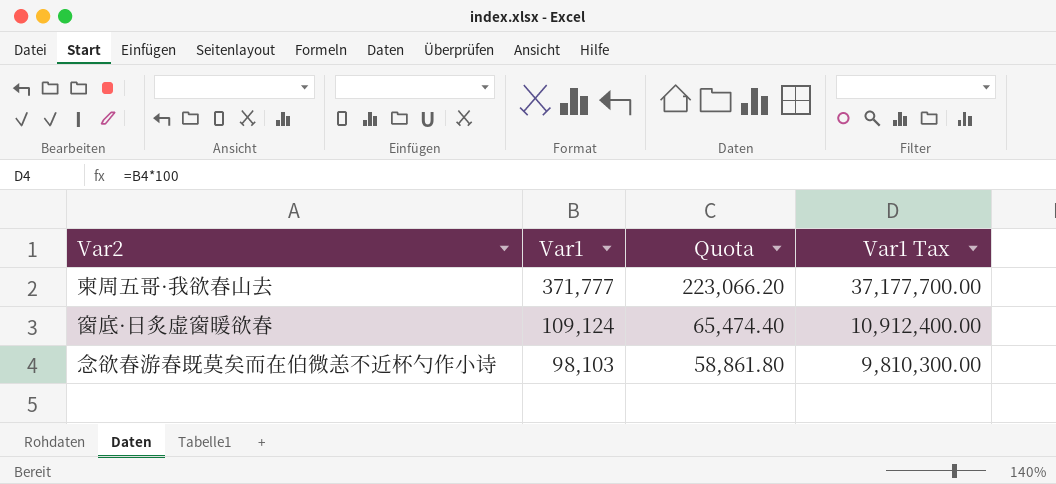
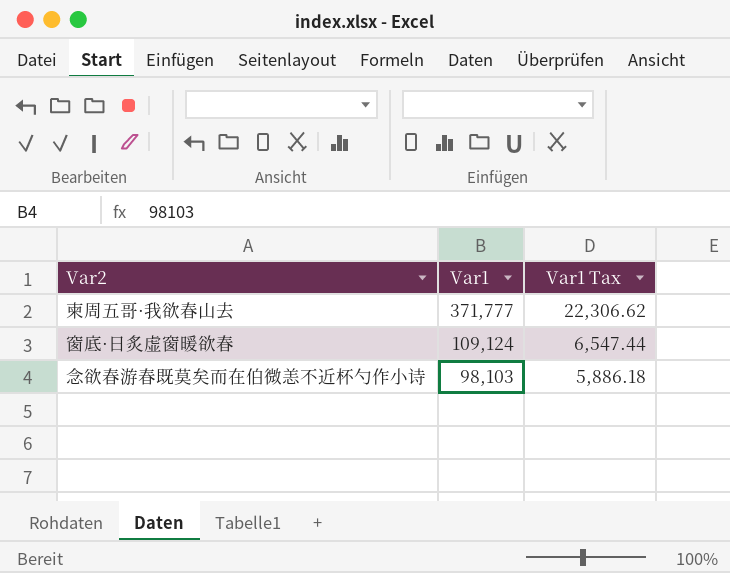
column Quota | formula: [Var1] * 0.6 -> none
column Var1 Tax | formula: [Var1] * 100 -> [Var1] * 0.06

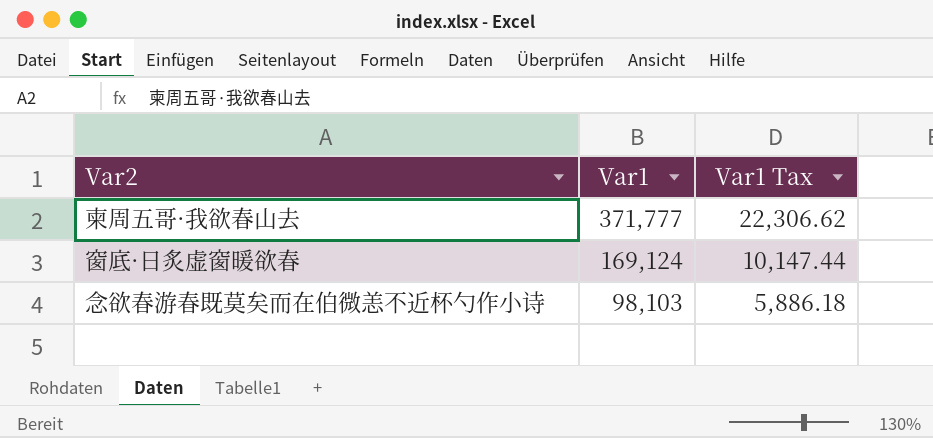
窗底·日炙虚窗暖欲春 | Var1: 109,124 -> 169,124
窗底·日炙虚窗暖欲春 | Var1 Tax: 6,547.44 -> 10,147.44

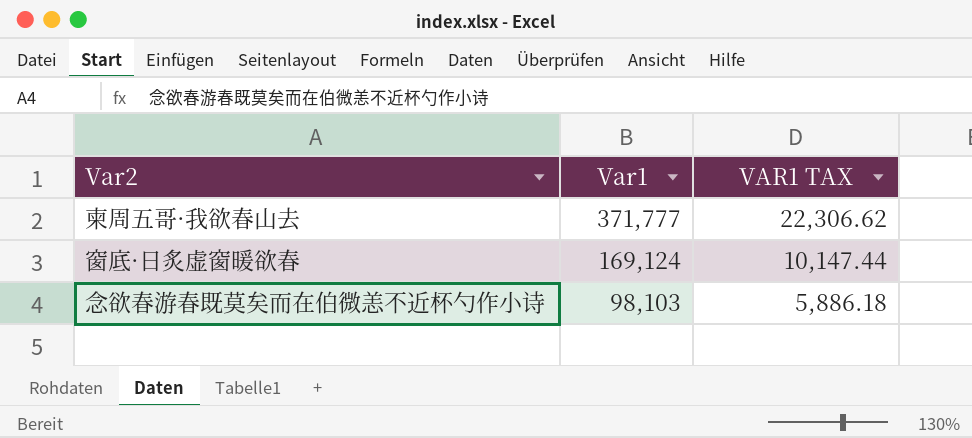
column name: Var1 Tax -> VAR1 TAX

